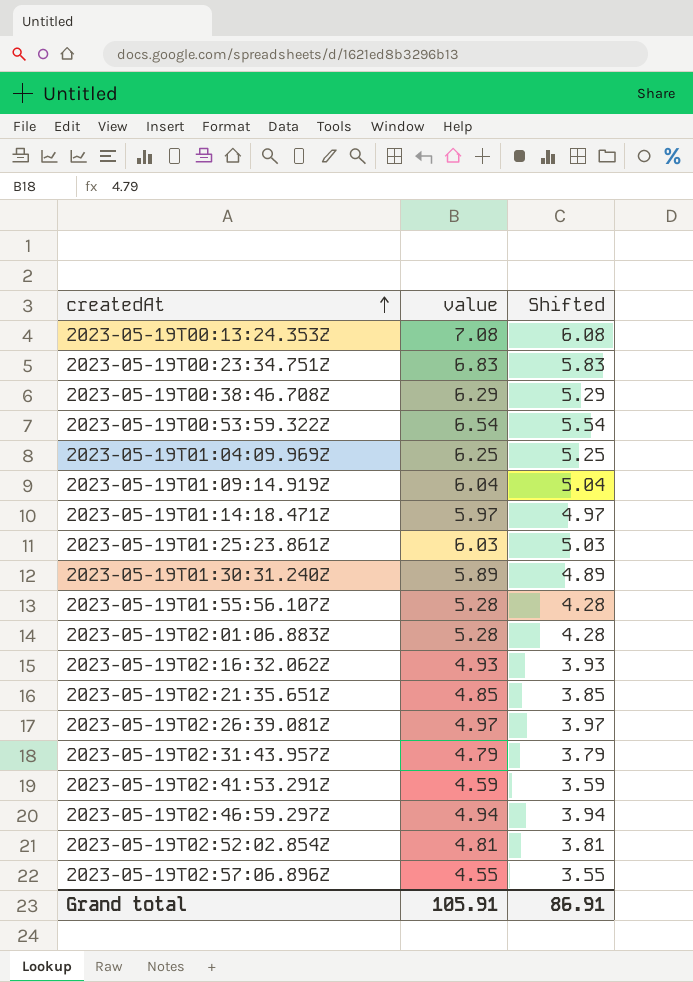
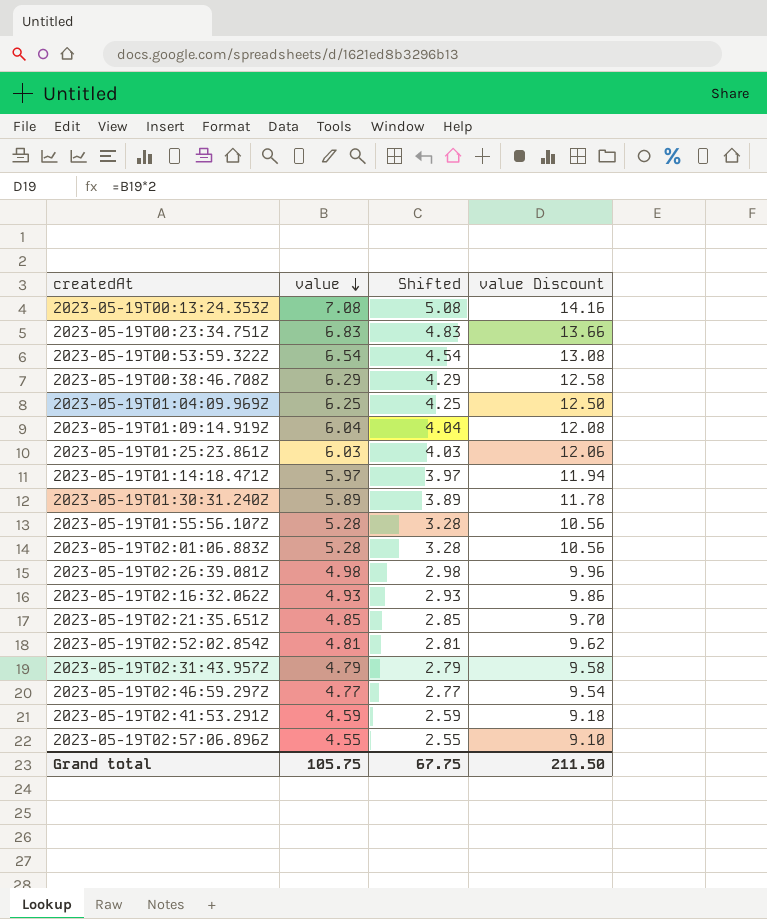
row order: createdAt ascending -> value descending
column Shifted | formula: [value] - 1 -> [value] - 2
column value Discount | formula: none -> [value] * 2
2023-05-19T02:26:39.081Z | value: 4.97 -> 4.98
2023-05-19T02:46:59.297Z | value: 4.94 -> 4.77
Grand total | value: 105.91 -> 105.75
Grand total | Shifted: 86.91 -> 67.75

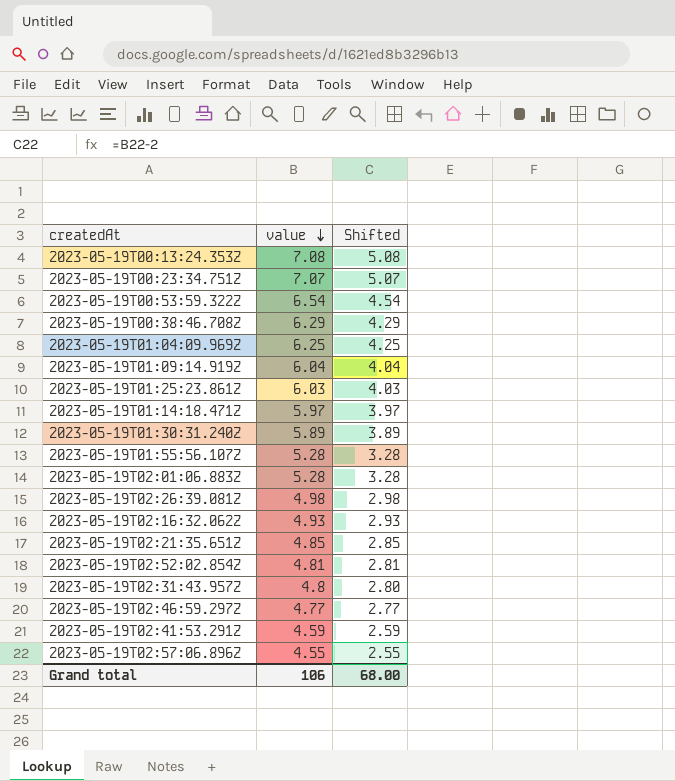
column value Discount | formula: [value] * 2 -> none
2023-05-19T00:23:34.751Z | value: 6.83 -> 7.07
2023-05-19T00:23:34.751Z | Shifted: 4.83 -> 5.07
2023-05-19T02:31:43.957Z | value: 4.79 -> 4.8
2023-05-19T02:31:43.957Z | Shifted: 2.79 -> 2.80
Grand total | value: 105.75 -> 106
Grand total | Shifted: 67.75 -> 68.00

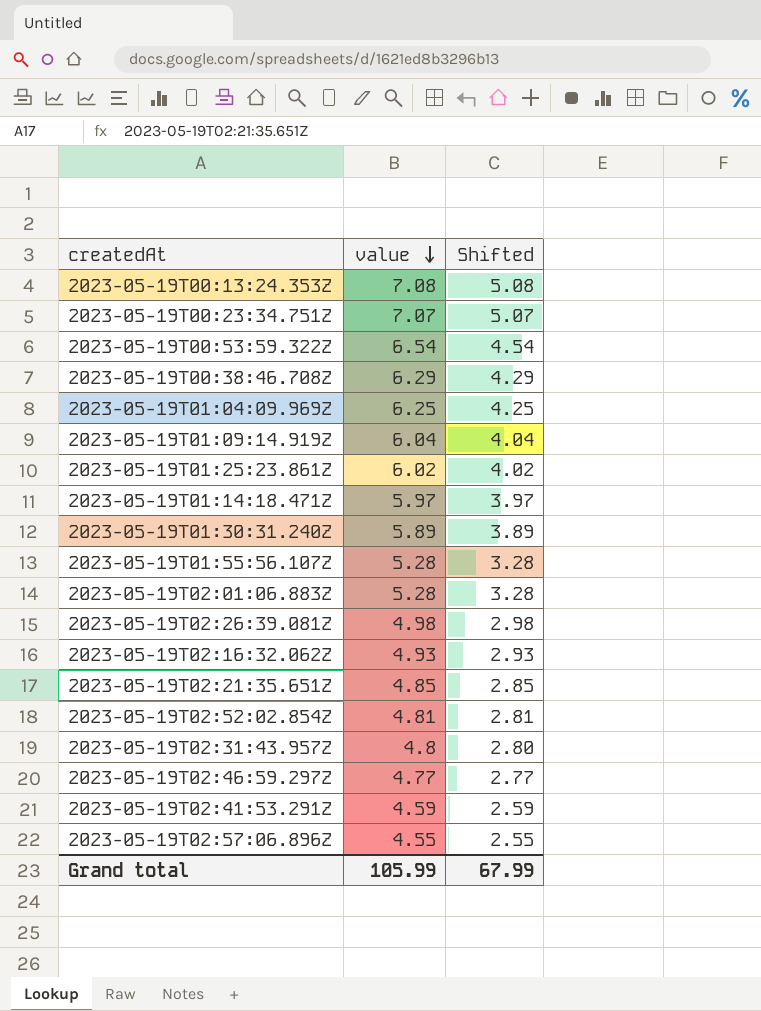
2023-05-19T01:25:23.861Z | value: 6.03 -> 6.02
2023-05-19T01:25:23.861Z | Shifted: 4.03 -> 4.02
Grand total | value: 106 -> 105.99
Grand total | Shifted: 68.00 -> 67.99

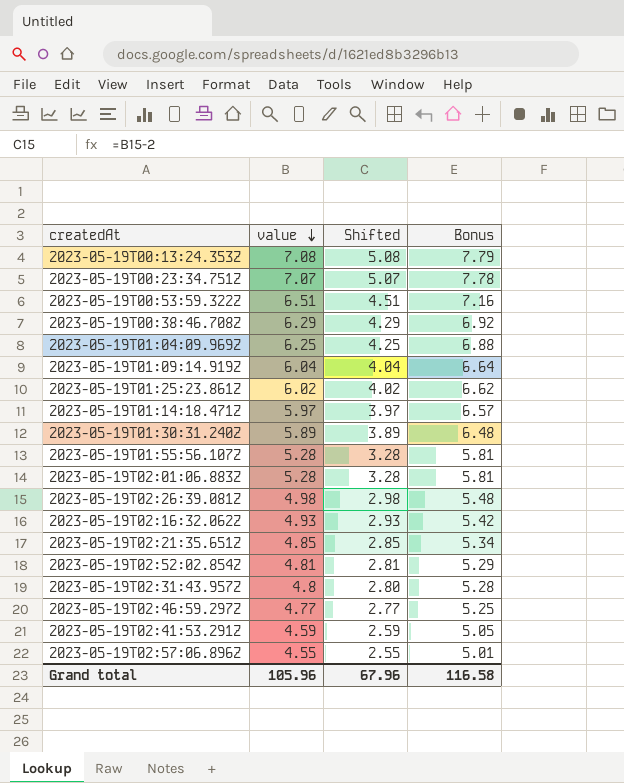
column Bonus | formula: none -> [value] * 1.1
2023-05-19T00:53:59.322Z | value: 6.54 -> 6.51
2023-05-19T00:53:59.322Z | Shifted: 4.54 -> 4.51
Grand total | value: 105.99 -> 105.96
Grand total | Shifted: 67.99 -> 67.96

